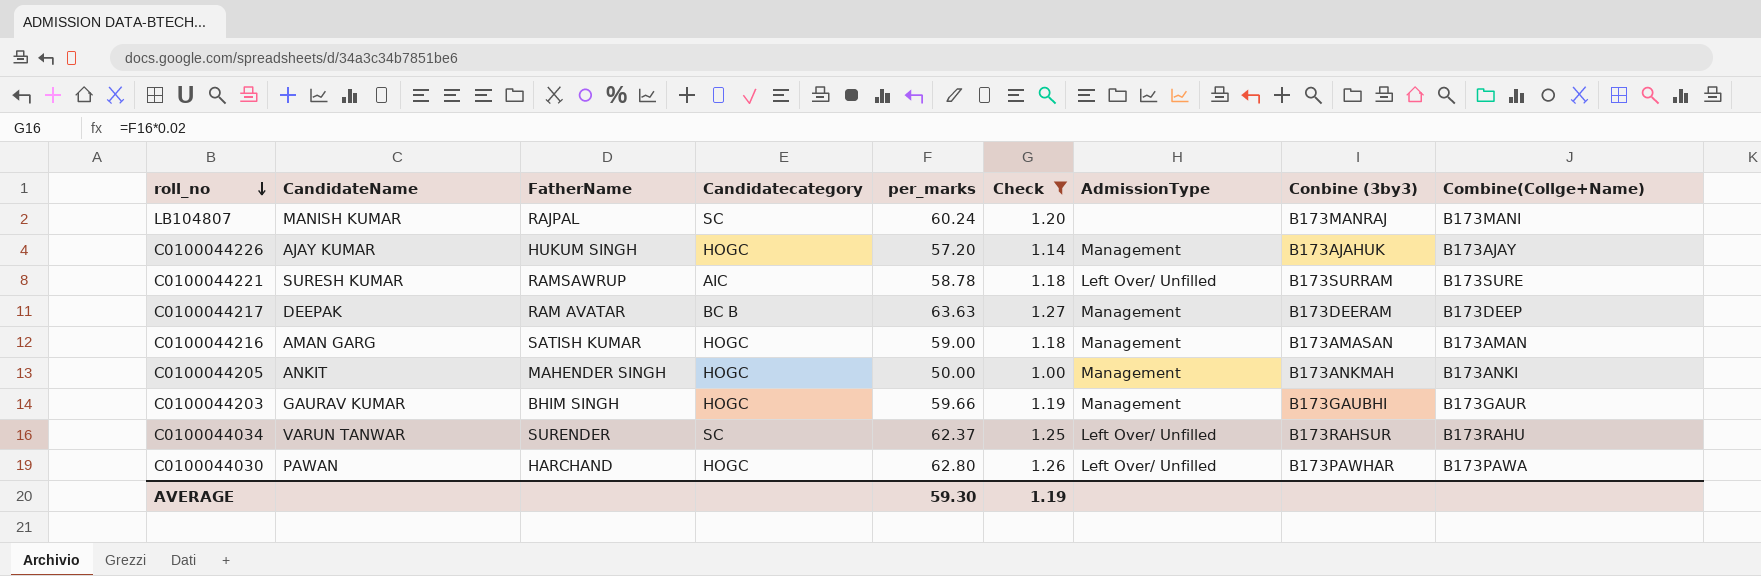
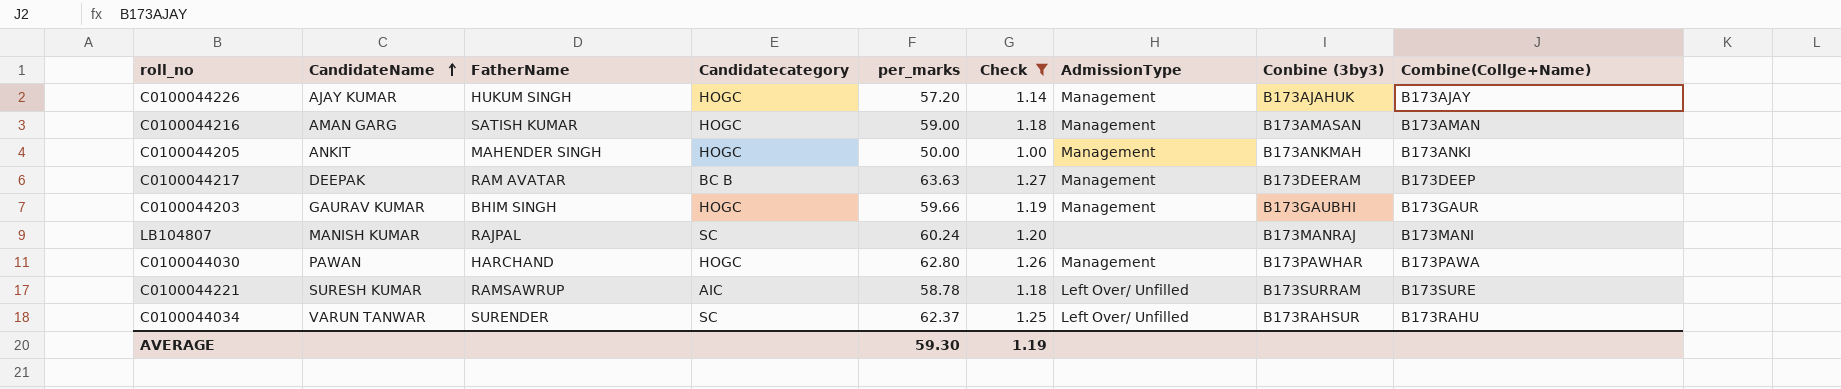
row order: roll_no descending -> CandidateName ascending
C0100044030 | AdmissionType: Left Over/ Unfilled -> Management

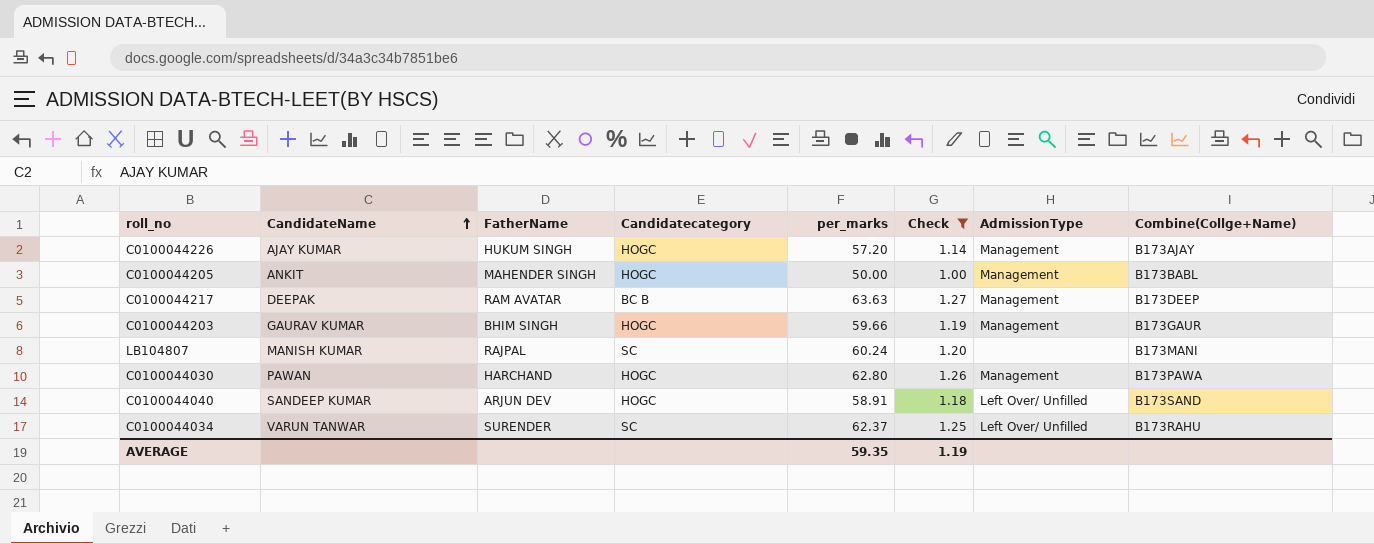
column Conbine (3by3) | position: 8 -> none
row C0100044216: AMAN GARG | SATISH KUMAR | HOGC | 59.00 | 1.18 | Management | B173AMASAN | B173AMAN -> none
row C0100044221: SURESH KUMAR | RAMSAWRUP | AIC | 58.78 | 1.18 | Left Over/ Unfilled | B173SURRAM | B173SURE -> none
C0100044205 | Combine(Collge+Name): B173ANKI -> B173BABL
row C0100044040: none -> SANDEEP KUMAR | ARJUN DEV | HOGC | 58.91 | 1.18 | Left Over/ Unfilled | B173SAND
AVERAGE | per_marks: 59.30 -> 59.35

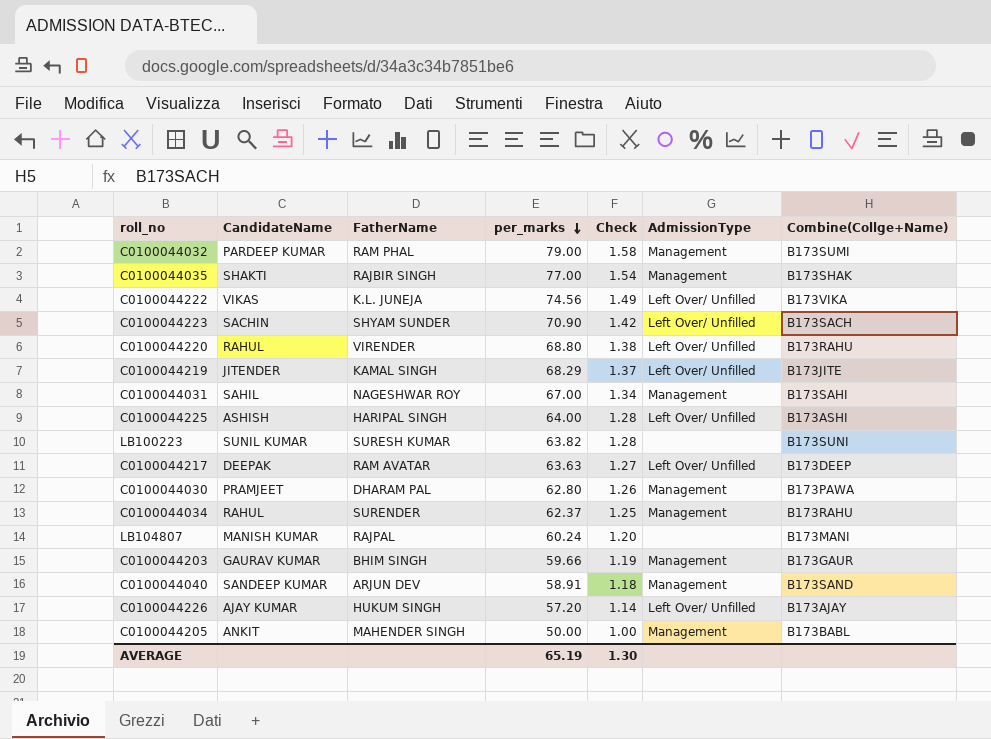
filter: Check <= 1.27 -> none
row order: CandidateName ascending -> per_marks descending
column Candidatecategory | position: 4 -> none
C0100044217 | AdmissionType: Management -> Left Over/ Unfilled
C0100044030 | CandidateName: PAWAN -> PRAMJEET
C0100044030 | FatherName: HARCHAND -> DHARAM PAL
C0100044034 | CandidateName: VARUN TANWAR -> RAHUL
C0100044034 | AdmissionType: Left Over/ Unfilled -> Management
C0100044040 | AdmissionType: Left Over/ Unfilled -> Management
C0100044226 | AdmissionType: Management -> Left Over/ Unfilled
AVERAGE | per_marks: 59.35 -> 65.19
AVERAGE | Check: 1.19 -> 1.30

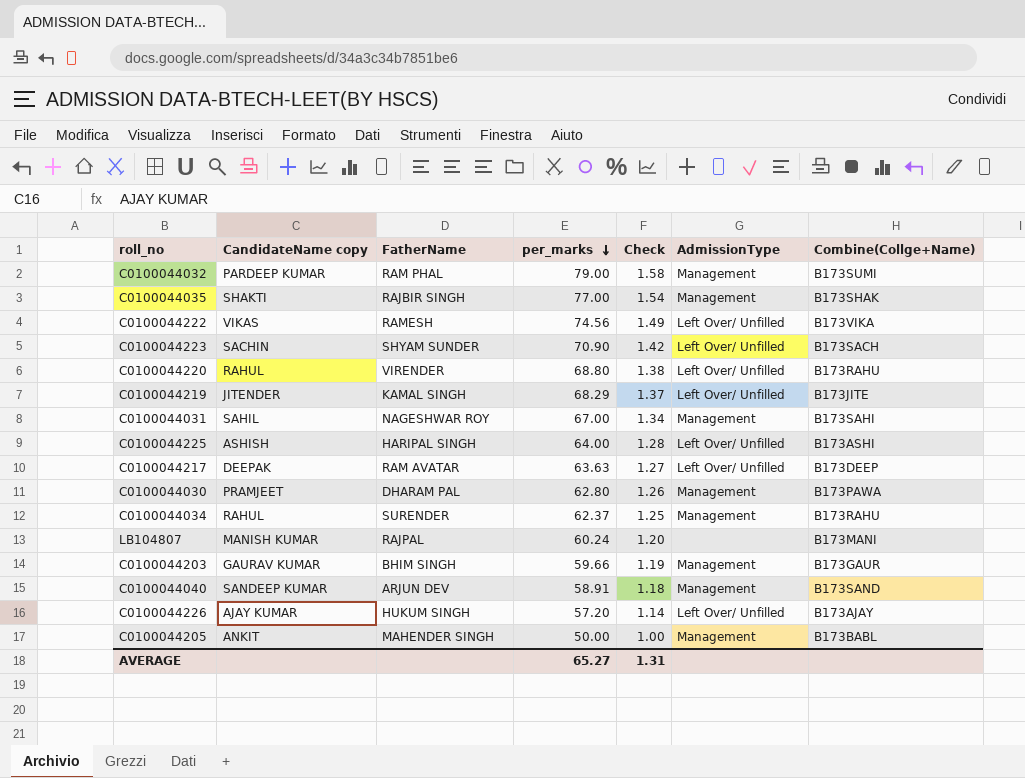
column name: CandidateName -> CandidateName copy
row LB100223: SUNIL KUMAR | SURESH KUMAR | 63.82 | 1.28 | none | B173SUNI -> none
C0100044222 | FatherName: K.L. JUNEJA -> RAMESH
AVERAGE | per_marks: 65.19 -> 65.27
AVERAGE | Check: 1.30 -> 1.31

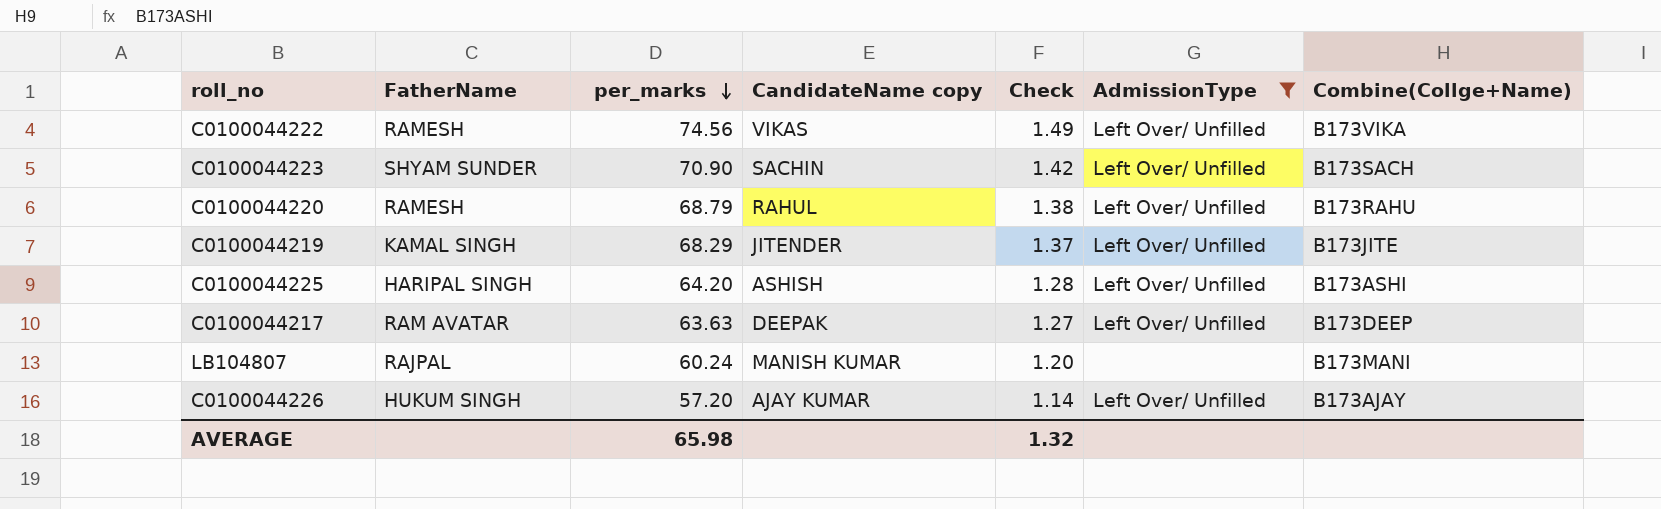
filter: none -> AdmissionType != Management
column CandidateName copy | position: 2 -> 4
C0100044220 | FatherName: VIRENDER -> RAMESH
C0100044220 | per_marks: 68.80 -> 68.79
C0100044225 | per_marks: 64.00 -> 64.20
AVERAGE | per_marks: 65.27 -> 65.98
AVERAGE | Check: 1.31 -> 1.32

